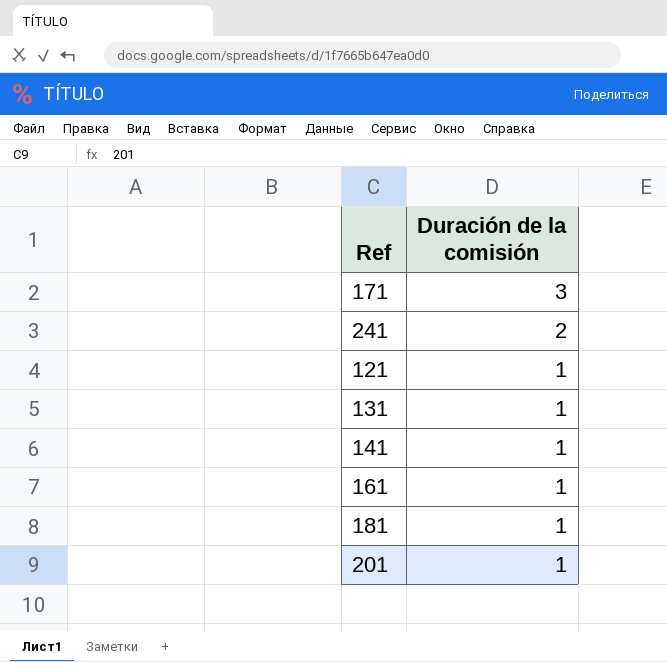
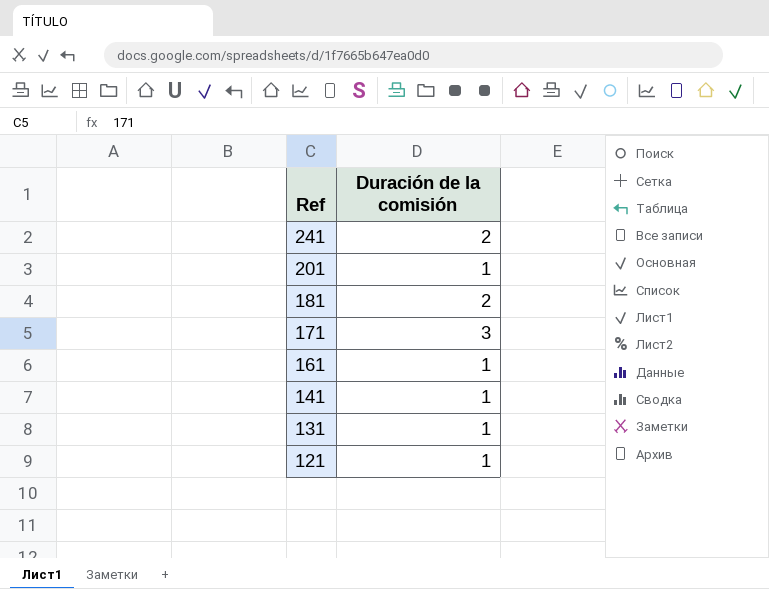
row order: Duración de la comisión descending -> Ref descending
181 | Duración de la comisión: 1 -> 2

